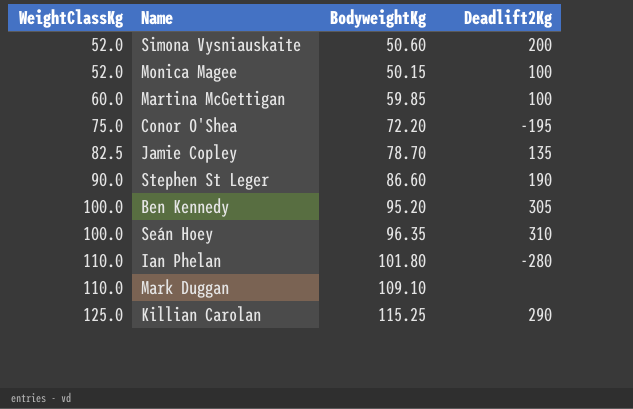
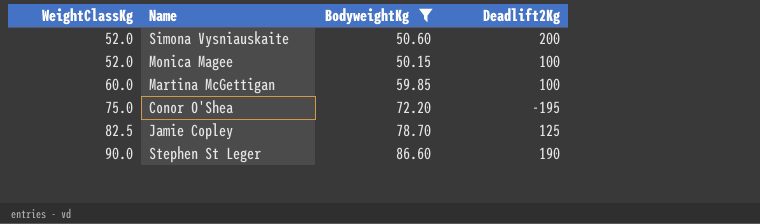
filter: none -> BodyweightKg <= 86.60
Jamie Copley | Deadlift2Kg: 135 -> 125

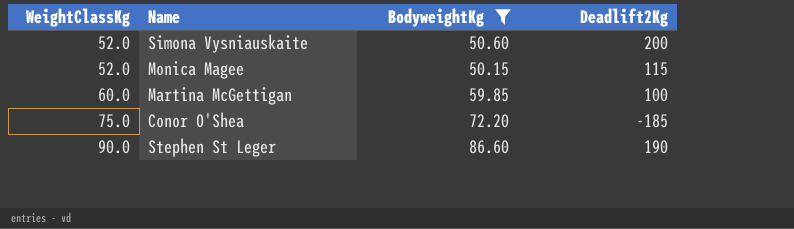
row Jamie Copley: 82.5 | 78.70 | 125 -> none
Monica Magee | Deadlift2Kg: 100 -> 115
Conor O'Shea | Deadlift2Kg: -195 -> -185

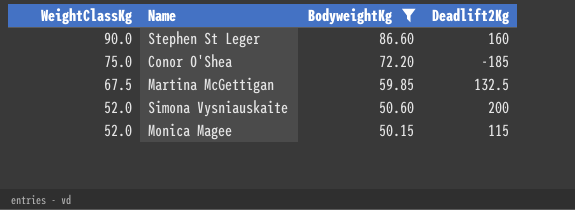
row order: WeightClassKg ascending -> WeightClassKg descending
Stephen St Leger | Deadlift2Kg: 190 -> 160
Martina McGettigan | WeightClassKg: 60.0 -> 67.5
Martina McGettigan | Deadlift2Kg: 100 -> 132.5

